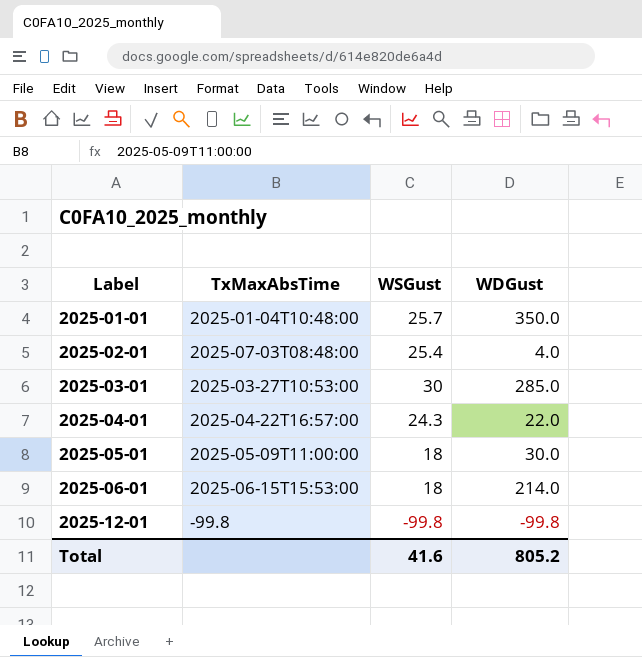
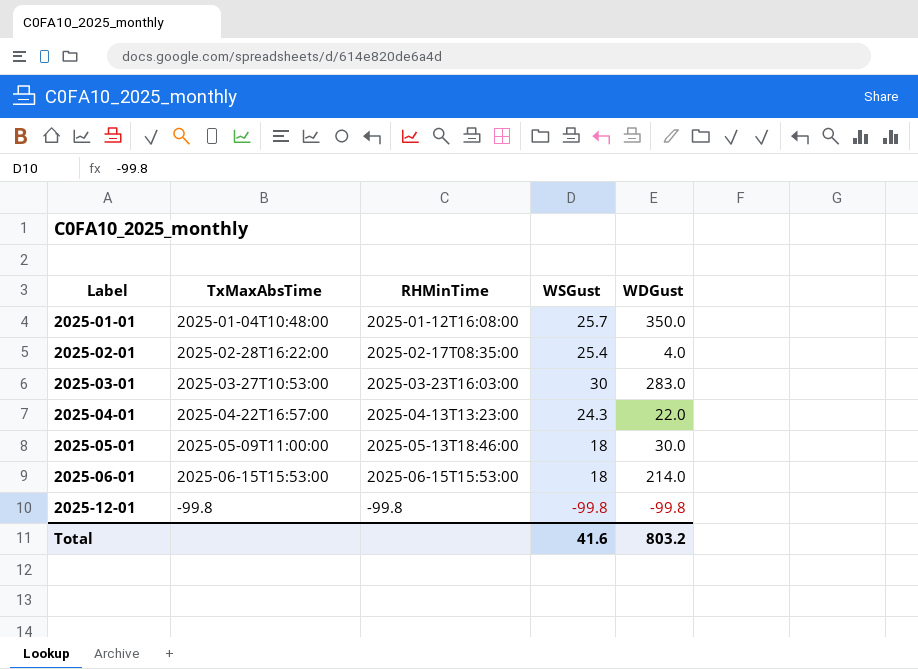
column RHMinTime | position: none -> 3
2025-02-01 | TxMaxAbsTime: 2025-07-03T08:48:00 -> 2025-02-28T16:22:00
2025-03-01 | WDGust: 285.0 -> 283.0
Total | WDGust: 805.2 -> 803.2

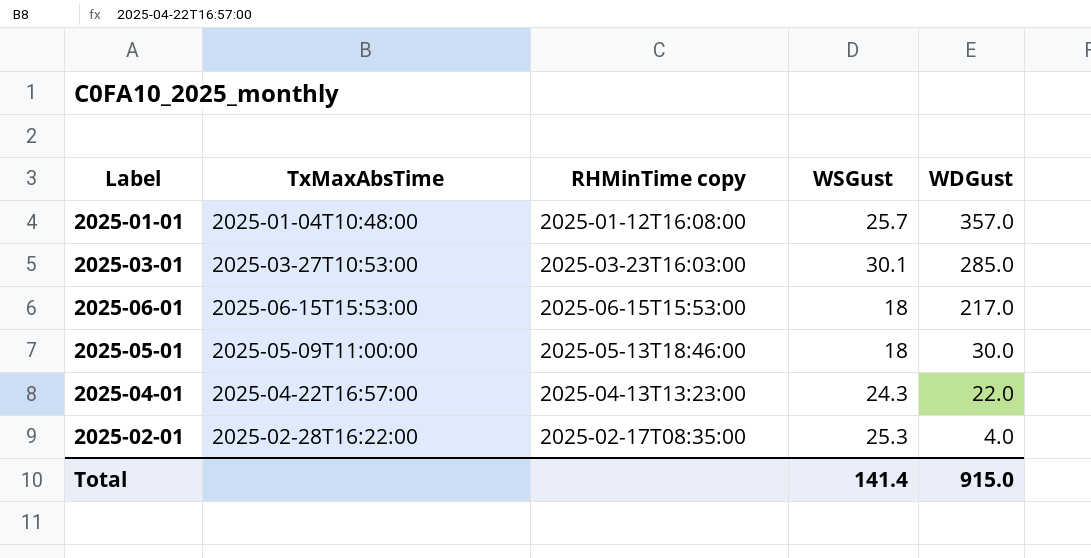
row order: Label ascending -> WDGust descending
column name: RHMinTime -> RHMinTime copy
row 2025-12-01: -99.8 | -99.8 | -99.8 | -99.8 -> none
2025-01-01 | WDGust: 350.0 -> 357.0
2025-03-01 | WSGust: 30 -> 30.1
2025-03-01 | WDGust: 283.0 -> 285.0
2025-06-01 | WDGust: 214.0 -> 217.0
2025-02-01 | WSGust: 25.4 -> 25.3
Total | WSGust: 41.6 -> 141.4
Total | WDGust: 803.2 -> 915.0

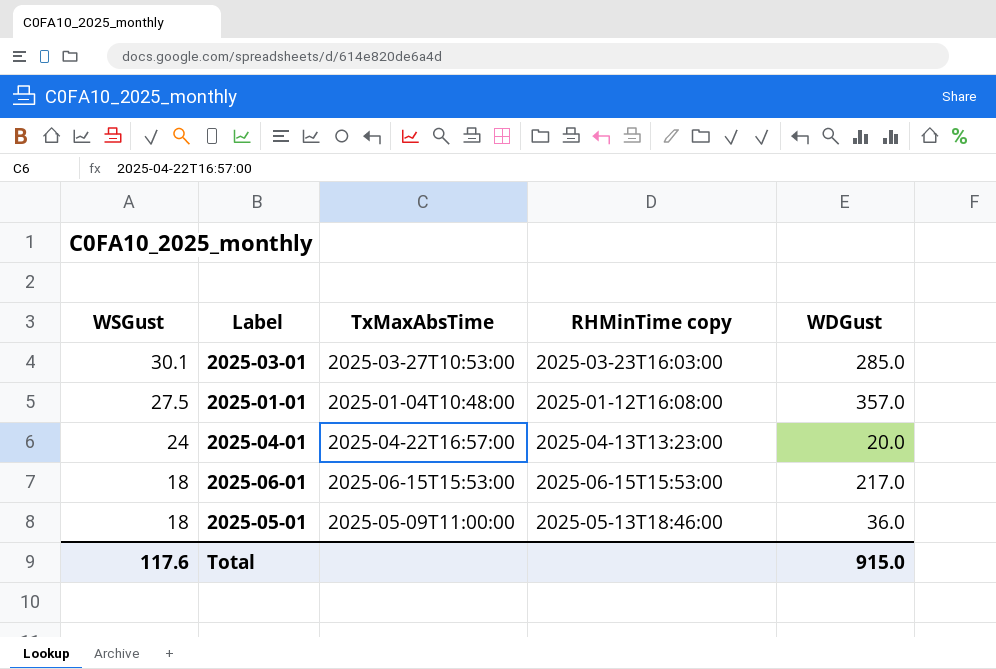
row order: WDGust descending -> WSGust descending
column WSGust | position: 4 -> 1
row 2025-02-01: 2025-02-28T16:22:00 | 2025-02-17T08:35:00 | 25.3 | 4.0 -> none
2025-01-01 | WSGust: 25.7 -> 27.5
2025-04-01 | WSGust: 24.3 -> 24
2025-04-01 | WDGust: 22.0 -> 20.0
2025-05-01 | WDGust: 30.0 -> 36.0
Total | WSGust: 141.4 -> 117.6

